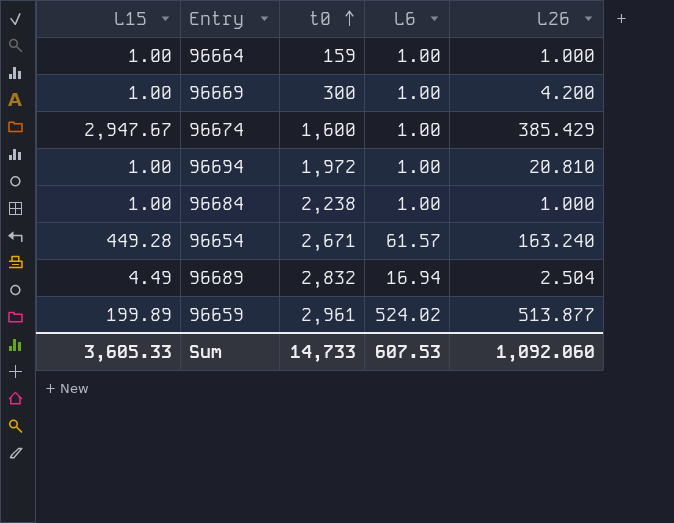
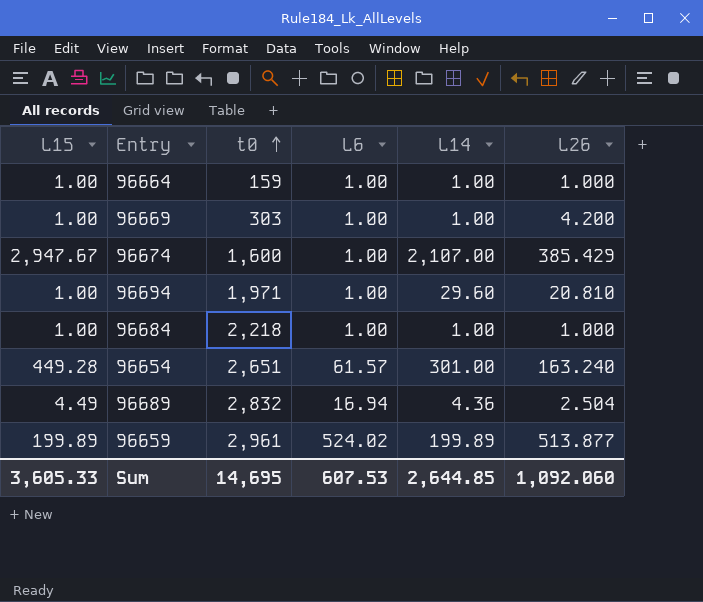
column L14 | position: none -> 5
96669 | t0: 300 -> 303
96694 | t0: 1,972 -> 1,971
96684 | t0: 2,238 -> 2,218
96654 | t0: 2,671 -> 2,651
Sum | t0: 14,733 -> 14,695

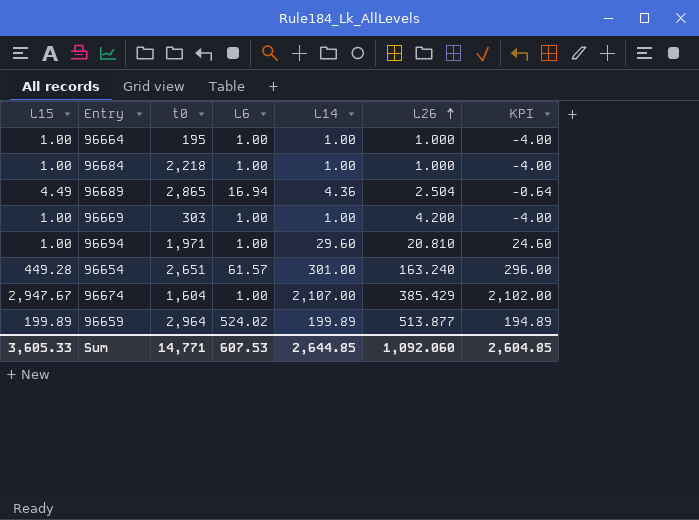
row order: t0 ascending -> L26 ascending
column KPI | formula: none -> [L14] - 5
96664 | t0: 159 -> 195
96689 | t0: 2,832 -> 2,865
96674 | t0: 1,600 -> 1,604
96659 | t0: 2,961 -> 2,964
Sum | t0: 14,695 -> 14,771

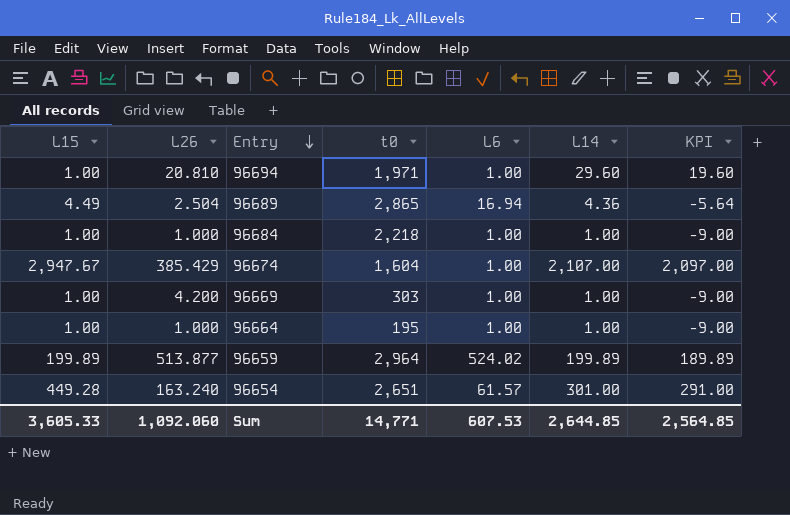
row order: L26 ascending -> Entry descending
column L26 | position: 6 -> 2
column KPI | formula: [L14] - 5 -> [L14] - 10
Sum | KPI: 2,604.85 -> 2,564.85

